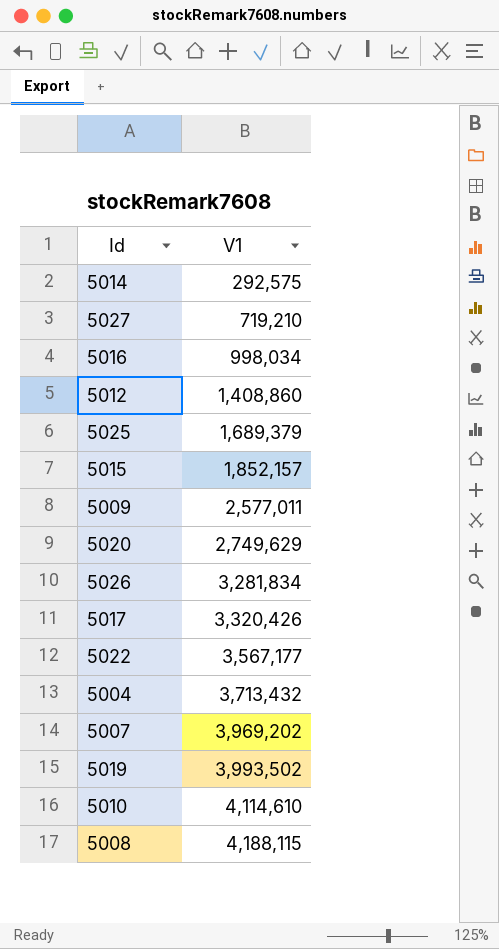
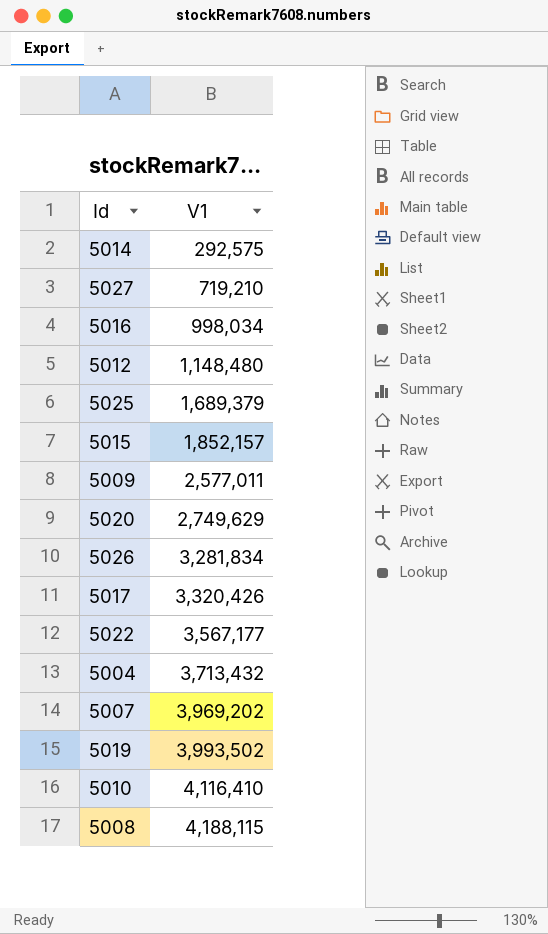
5012 | V1: 1,408,860 -> 1,148,480
5010 | V1: 4,114,610 -> 4,116,410

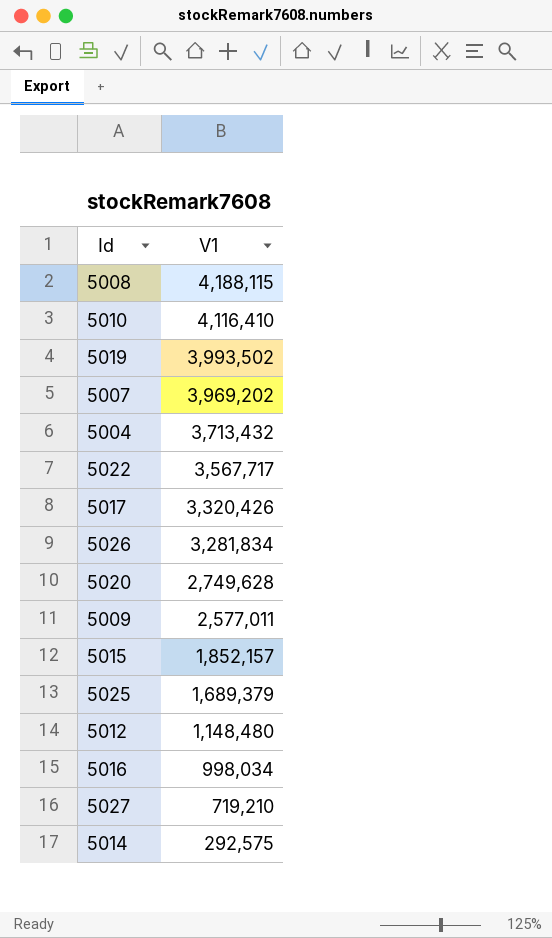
row order: V1 ascending -> V1 descending
5022 | V1: 3,567,177 -> 3,567,717
5020 | V1: 2,749,629 -> 2,749,628

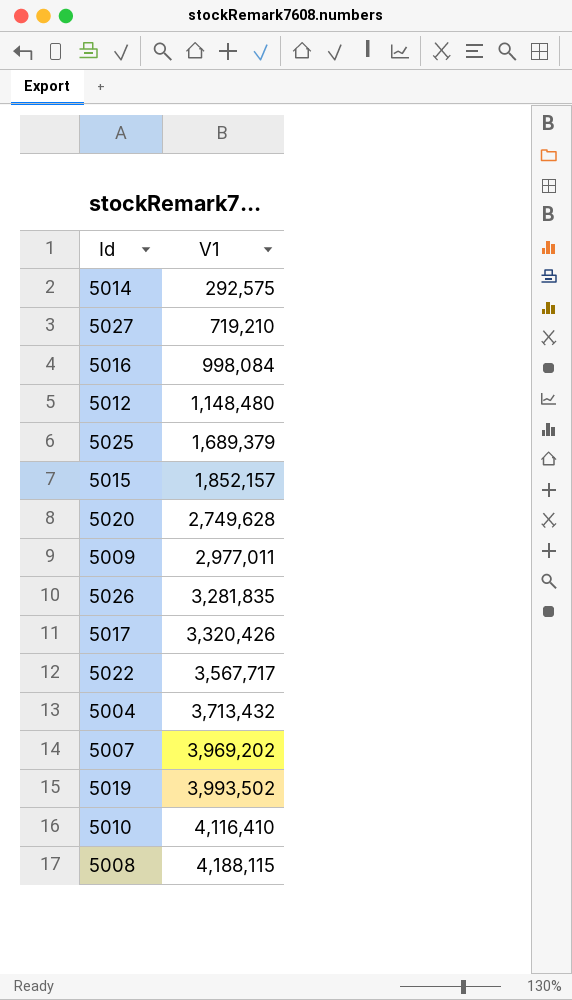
row order: V1 descending -> V1 ascending
5016 | V1: 998,034 -> 998,084
5009 | V1: 2,577,011 -> 2,977,011
5026 | V1: 3,281,834 -> 3,281,835

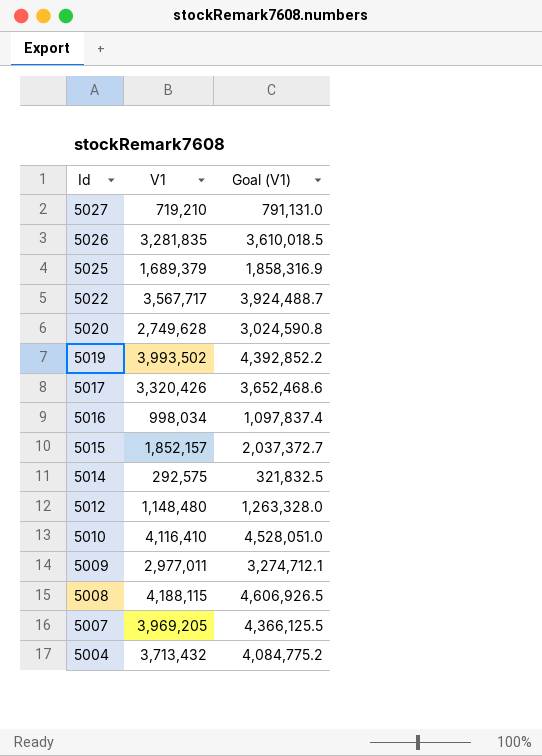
row order: V1 ascending -> Id descending
column Goal (V1) | formula: none -> [V1] * 1.1
5016 | V1: 998,084 -> 998,034
5007 | V1: 3,969,202 -> 3,969,205

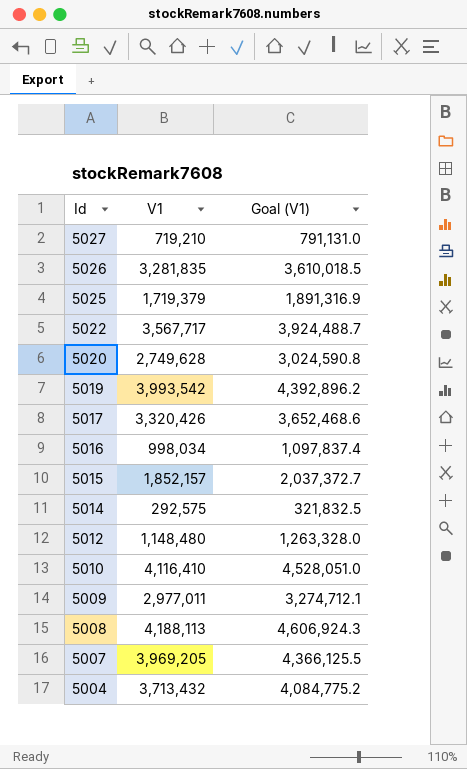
5025 | V1: 1,689,379 -> 1,719,379
5025 | Goal (V1): 1,858,316.9 -> 1,891,316.9
5019 | V1: 3,993,502 -> 3,993,542
5019 | Goal (V1): 4,392,852.2 -> 4,392,896.2
5008 | V1: 4,188,115 -> 4,188,113
5008 | Goal (V1): 4,606,926.5 -> 4,606,924.3

